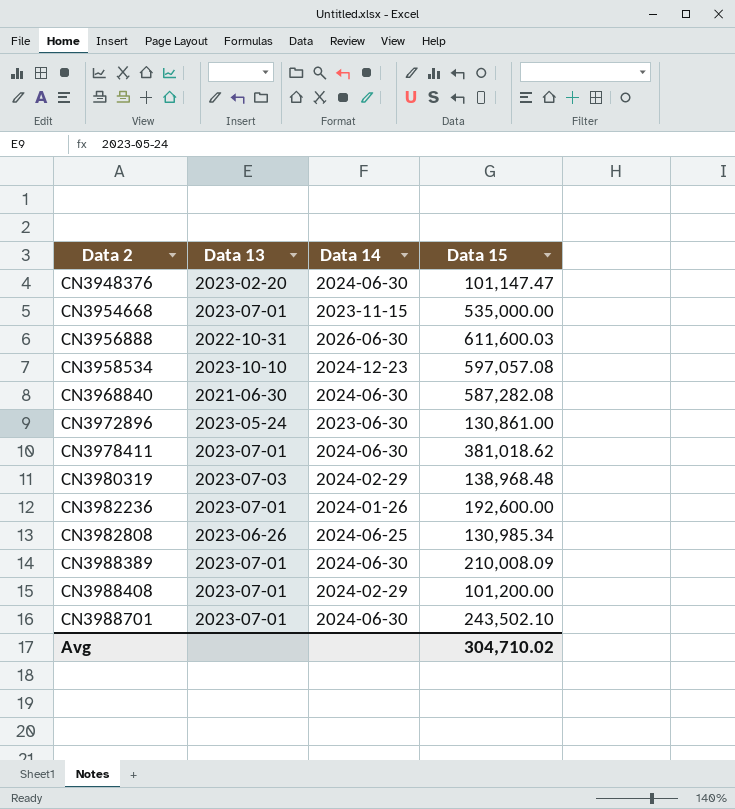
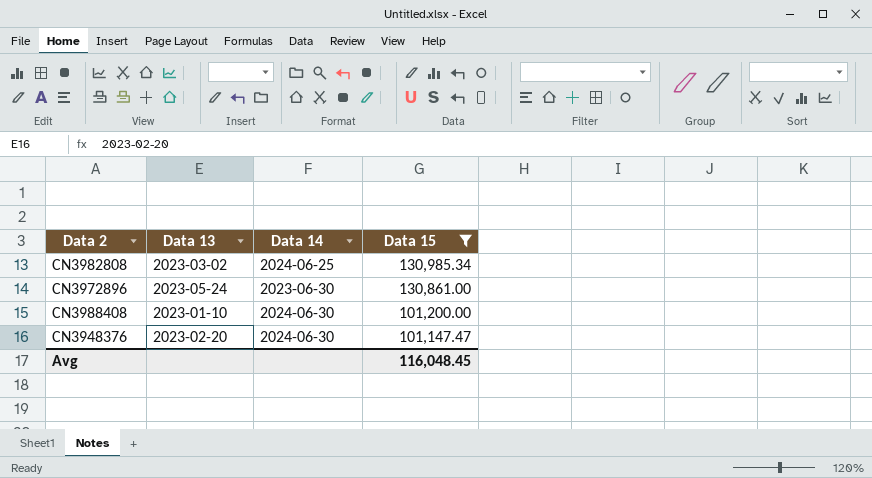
filter: none -> Data 15 <= 130,985.34
row order: Data 2 ascending -> Data 15 descending
CN3982808 | Data 13: 2023-06-26 -> 2023-03-02
CN3988408 | Data 13: 2023-07-01 -> 2023-01-10
CN3988408 | Data 14: 2024-02-29 -> 2024-06-30
Avg | Data 15: 304,710.02 -> 116,048.45

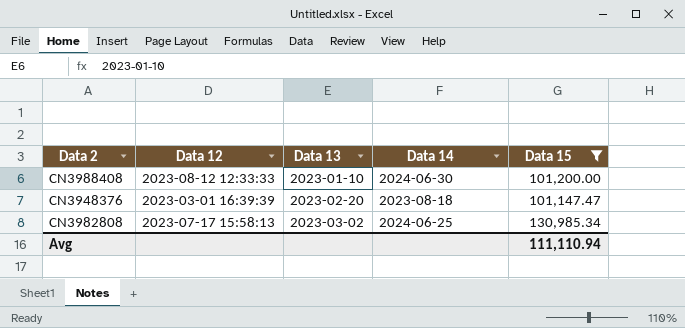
row order: Data 15 descending -> Data 13 ascending
column Data 12 | position: none -> 2
row CN3972896: 2023-05-24 | 2023-06-30 | 130,861.00 -> none
CN3948376 | Data 14: 2024-06-30 -> 2023-08-18
Avg | Data 15: 116,048.45 -> 111,110.94

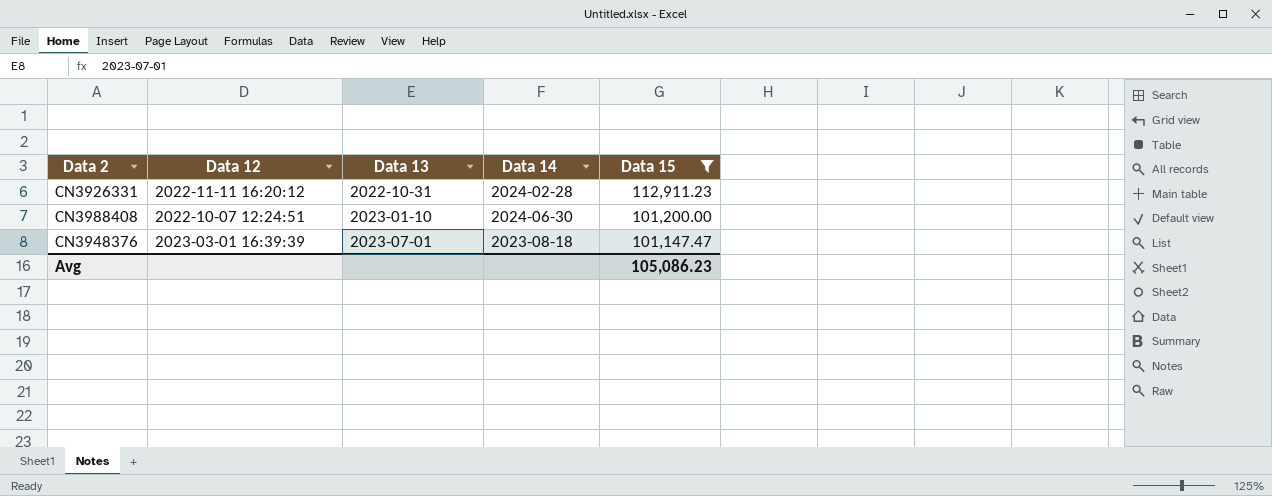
row CN3982808: 2023-07-17 15:58:13 | 2023-03-02 | 2024-06-25 | 130,985.34 -> none
row CN3926331: none -> 2022-11-11 16:20:12 | 2022-10-31 | 2024-02-28 | 112,911.23
CN3988408 | Data 12: 2023-08-12 12:33:33 -> 2022-10-07 12:24:51
CN3948376 | Data 13: 2023-02-20 -> 2023-07-01
Avg | Data 15: 111,110.94 -> 105,086.23

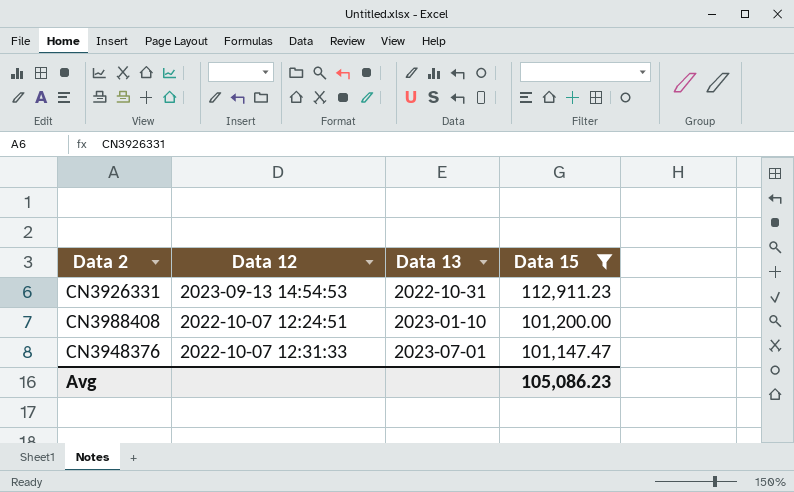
column Data 14 | position: 4 -> none
CN3926331 | Data 12: 2022-11-11 16:20:12 -> 2023-09-13 14:54:53
CN3948376 | Data 12: 2023-03-01 16:39:39 -> 2022-10-07 12:31:33

